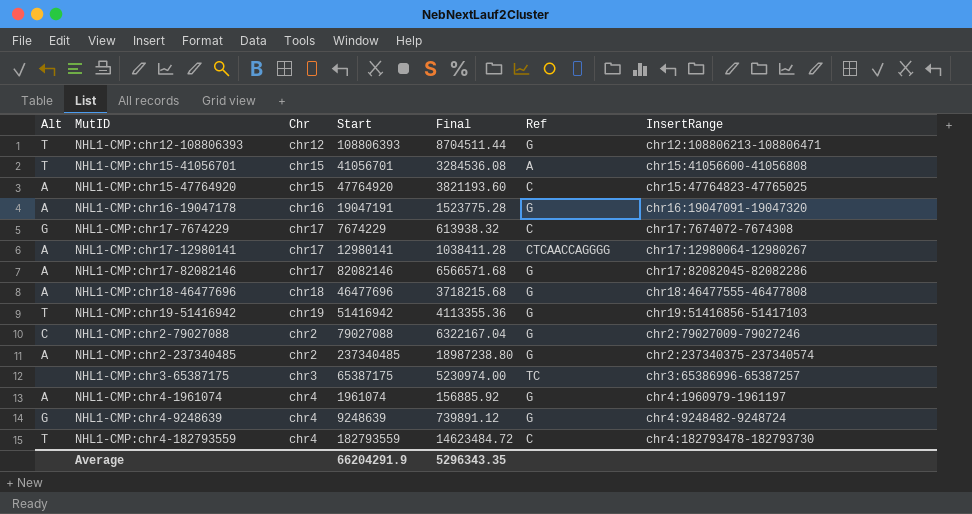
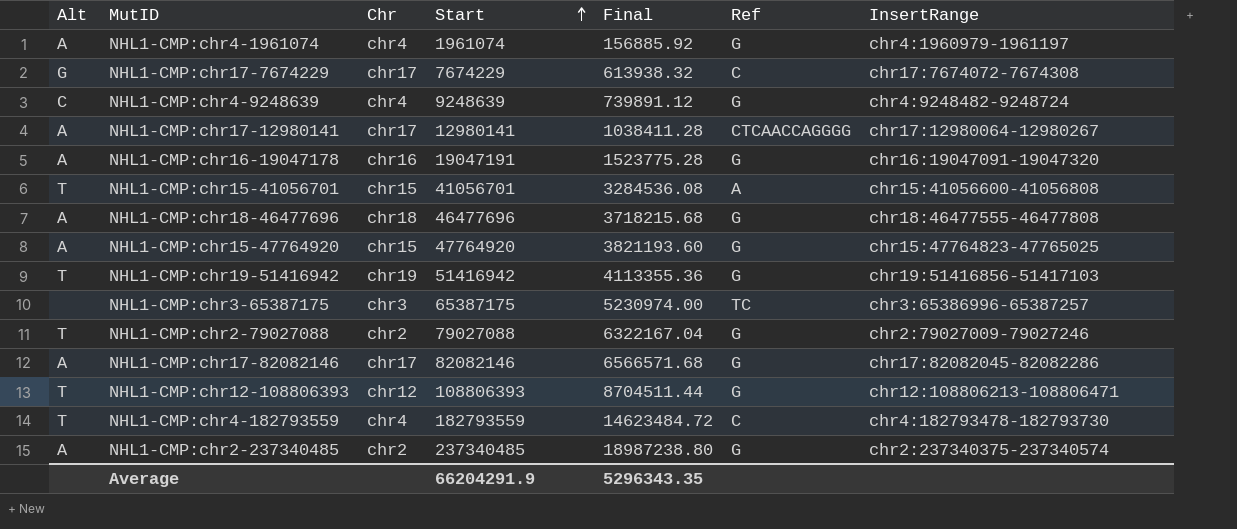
row order: none -> Start ascending
NHL1-CMP:chr4-9248639 | Alt: G -> C
NHL1-CMP:chr15-47764920 | Ref: C -> G
NHL1-CMP:chr2-79027088 | Alt: C -> T

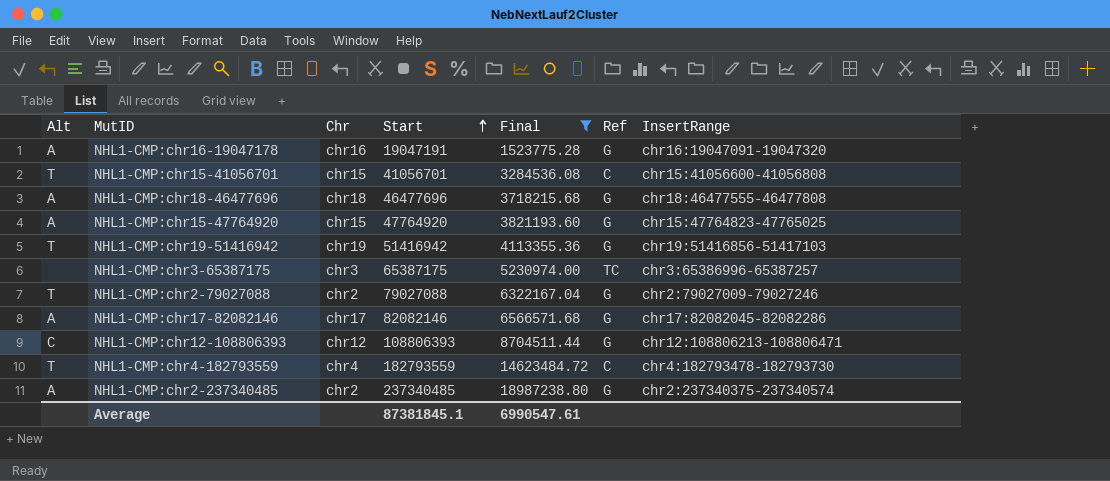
filter: none -> Final >= 1523775.28
NHL1-CMP:chr15-41056701 | Ref: A -> C
NHL1-CMP:chr12-108806393 | Alt: T -> C
Average | Start: 66204291.9 -> 87381845.1
Average | Final: 5296343.35 -> 6990547.61

